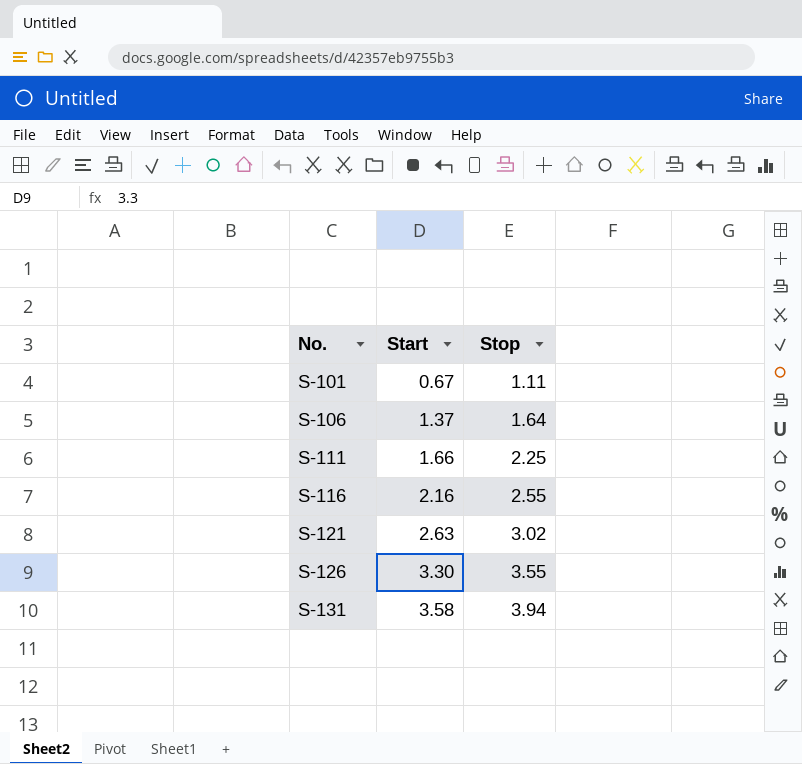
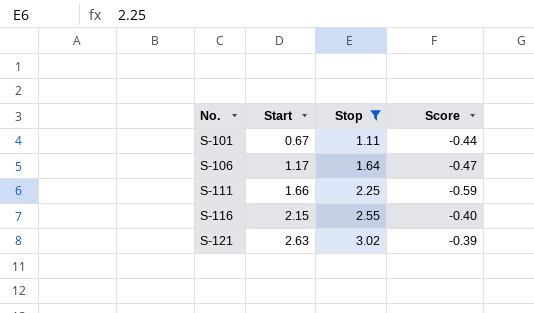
filter: none -> Stop <= 3.02
column Score | formula: none -> [Start] - [Stop]
S-106 | Start: 1.37 -> 1.17
S-116 | Start: 2.16 -> 2.15

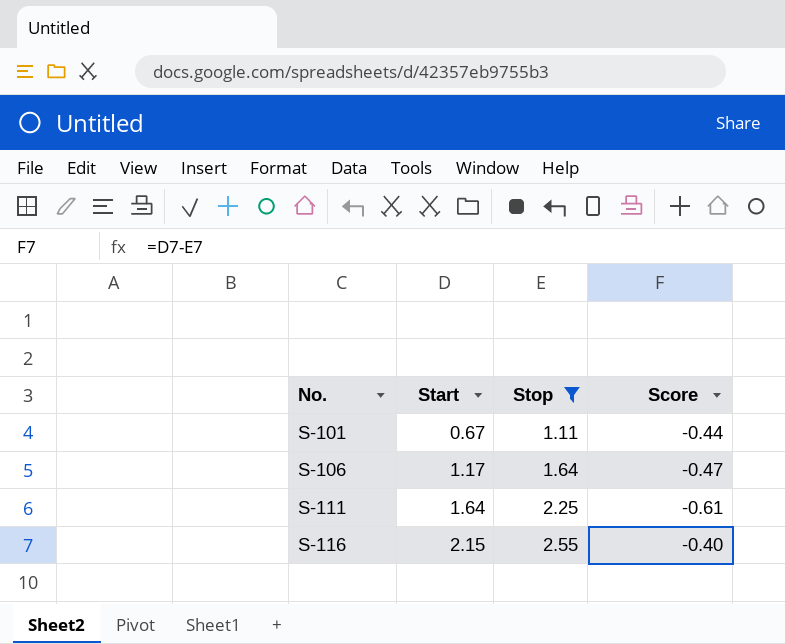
row S-121: 2.63 | 3.02 | -0.39 -> none
S-111 | Start: 1.66 -> 1.64
S-111 | Score: -0.59 -> -0.61

